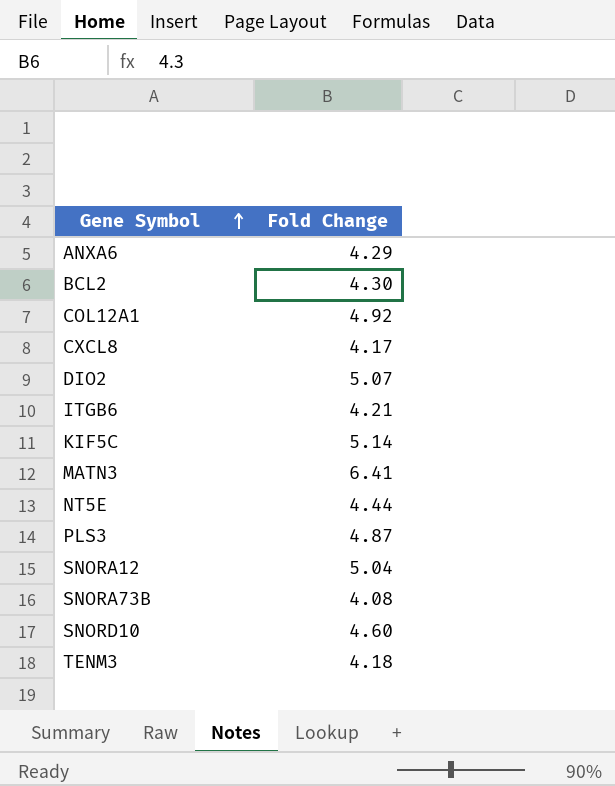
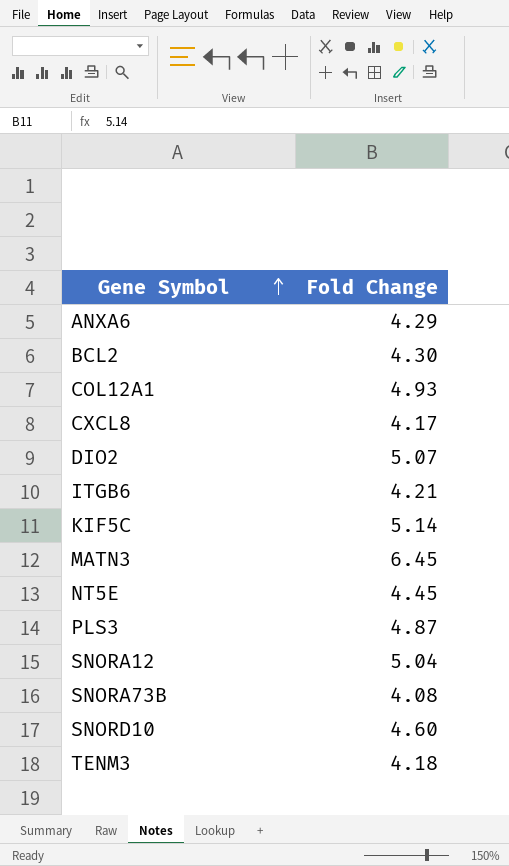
COL12A1 | Fold Change: 4.92 -> 4.93
MATN3 | Fold Change: 6.41 -> 6.45
NT5E | Fold Change: 4.44 -> 4.45

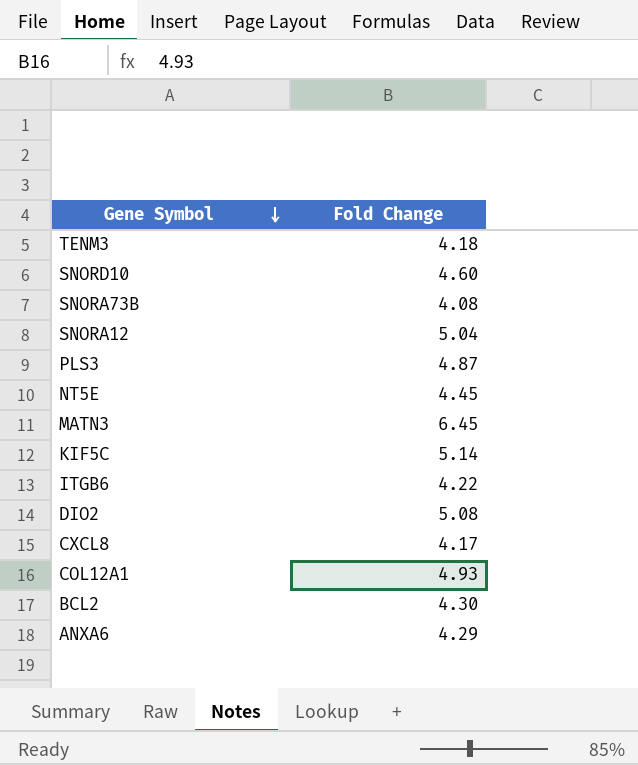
row order: Gene Symbol ascending -> Gene Symbol descending
ITGB6 | Fold Change: 4.21 -> 4.22
DIO2 | Fold Change: 5.07 -> 5.08

